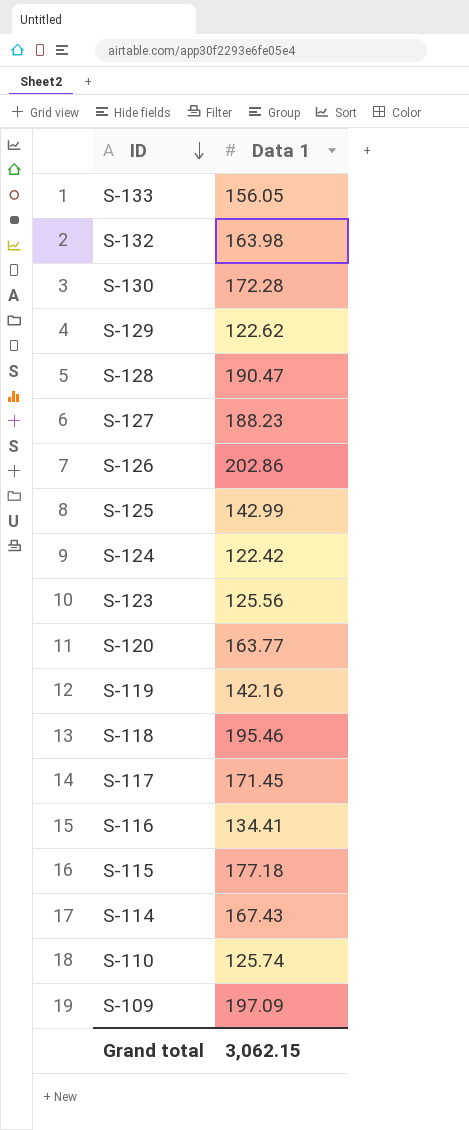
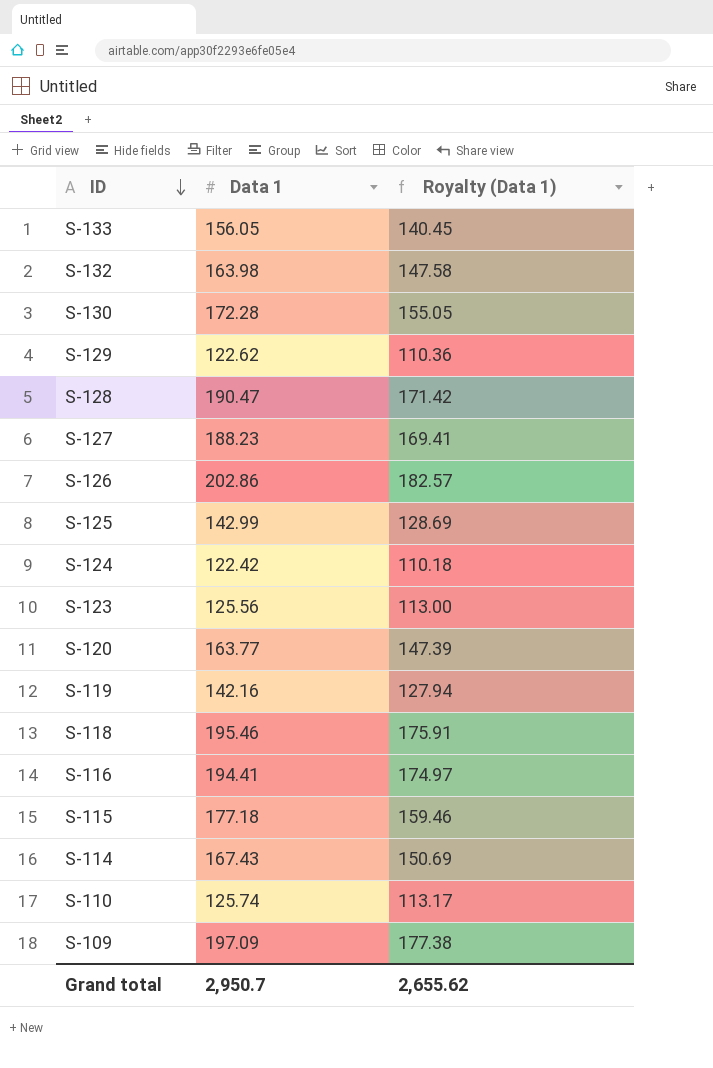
column Royalty (Data 1) | formula: none -> [Data 1] * 0.9
row S-117: 171.45 -> none
S-116 | Data 1: 134.41 -> 194.41
Grand total | Data 1: 3,062.15 -> 2,950.7

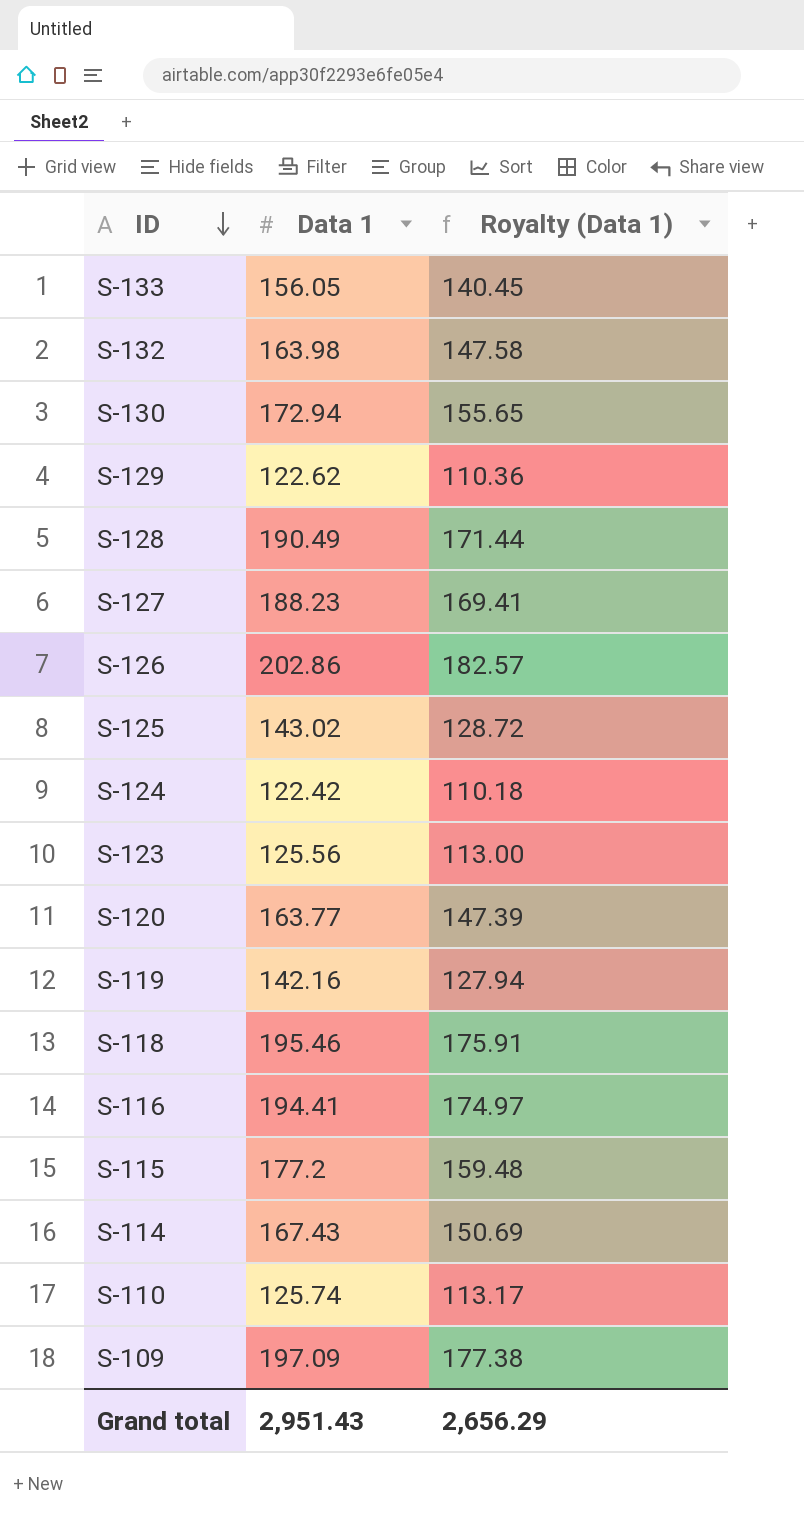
S-130 | Data 1: 172.28 -> 172.94
S-130 | Royalty (Data 1): 155.05 -> 155.65
S-128 | Data 1: 190.47 -> 190.49
S-128 | Royalty (Data 1): 171.42 -> 171.44
S-125 | Data 1: 142.99 -> 143.02
S-125 | Royalty (Data 1): 128.69 -> 128.72
S-115 | Data 1: 177.18 -> 177.2
S-115 | Royalty (Data 1): 159.46 -> 159.48
Grand total | Data 1: 2,950.7 -> 2,951.43
Grand total | Royalty (Data 1): 2,655.62 -> 2,656.29

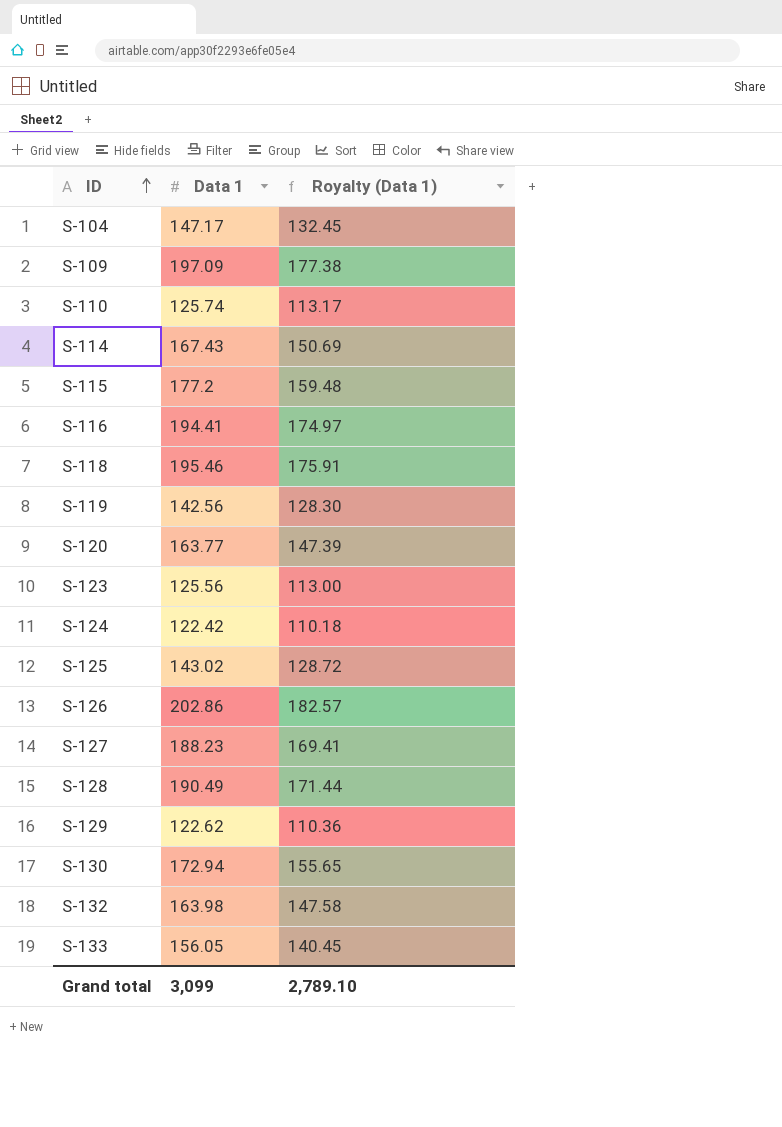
row order: ID descending -> ID ascending
row S-104: none -> 147.17 | 132.45
S-119 | Data 1: 142.16 -> 142.56
S-119 | Royalty (Data 1): 127.94 -> 128.30
Grand total | Data 1: 2,951.43 -> 3,099
Grand total | Royalty (Data 1): 2,656.29 -> 2,789.10

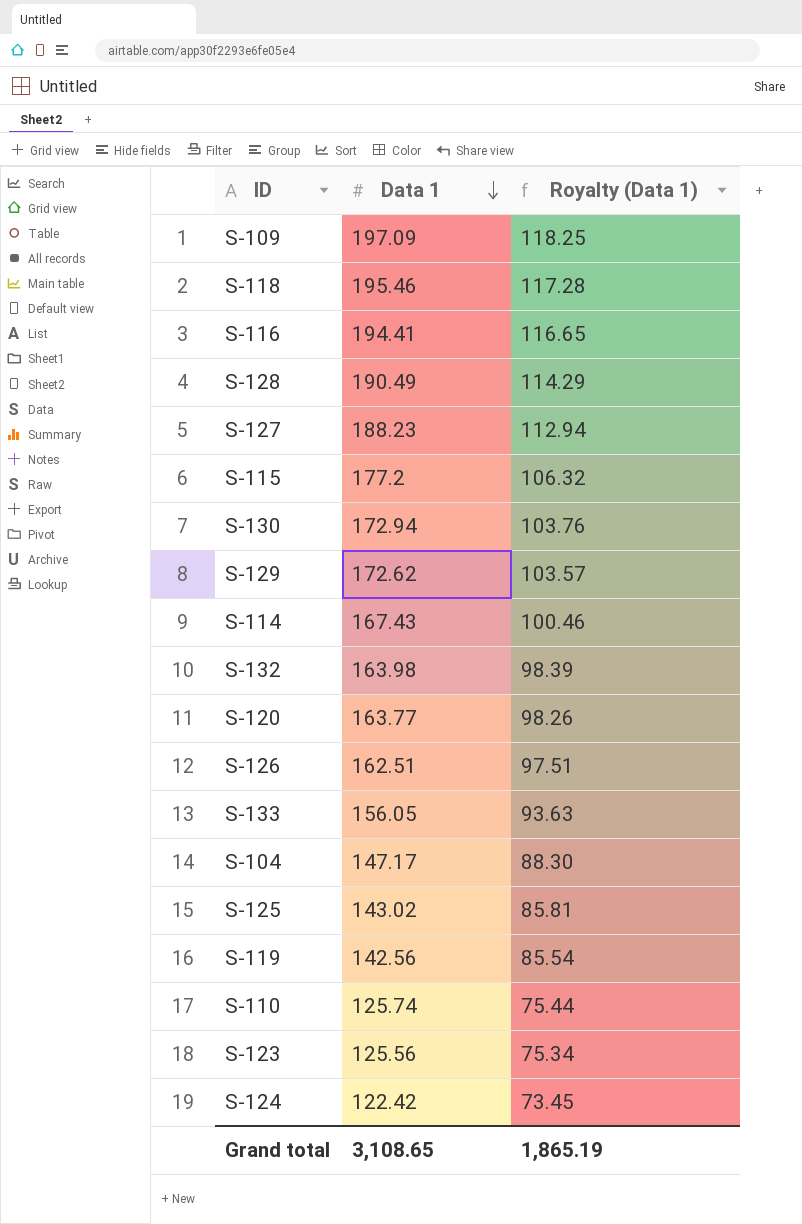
row order: ID ascending -> Data 1 descending
column Royalty (Data 1) | formula: [Data 1] * 0.9 -> [Data 1] * 0.6
S-129 | Data 1: 122.62 -> 172.62
S-126 | Data 1: 202.86 -> 162.51
Grand total | Data 1: 3,099 -> 3,108.65
Grand total | Royalty (Data 1): 2,789.10 -> 1,865.19

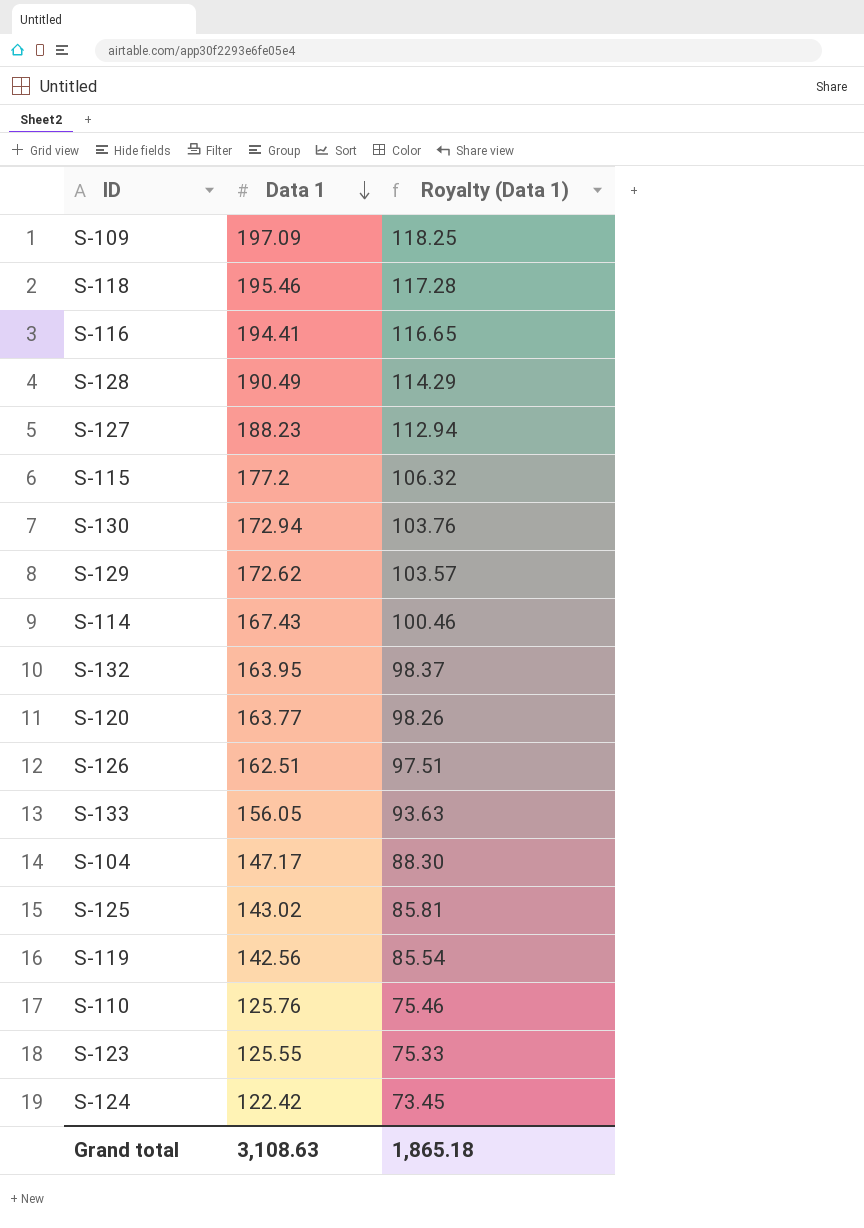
S-132 | Data 1: 163.98 -> 163.95
S-132 | Royalty (Data 1): 98.39 -> 98.37
S-110 | Data 1: 125.74 -> 125.76
S-110 | Royalty (Data 1): 75.44 -> 75.46
S-123 | Data 1: 125.56 -> 125.55
S-123 | Royalty (Data 1): 75.34 -> 75.33
Grand total | Data 1: 3,108.65 -> 3,108.63
Grand total | Royalty (Data 1): 1,865.19 -> 1,865.18

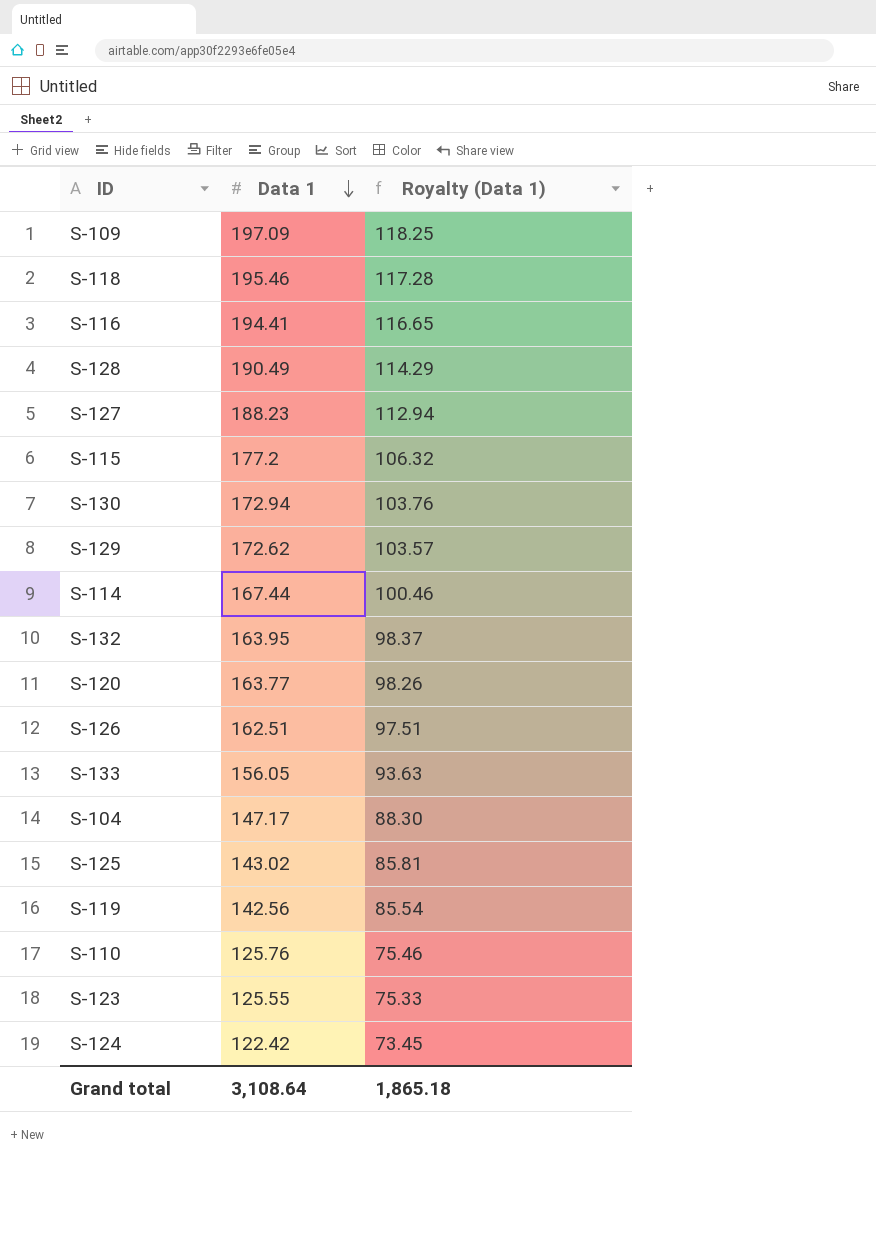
S-114 | Data 1: 167.43 -> 167.44
Grand total | Data 1: 3,108.63 -> 3,108.64

